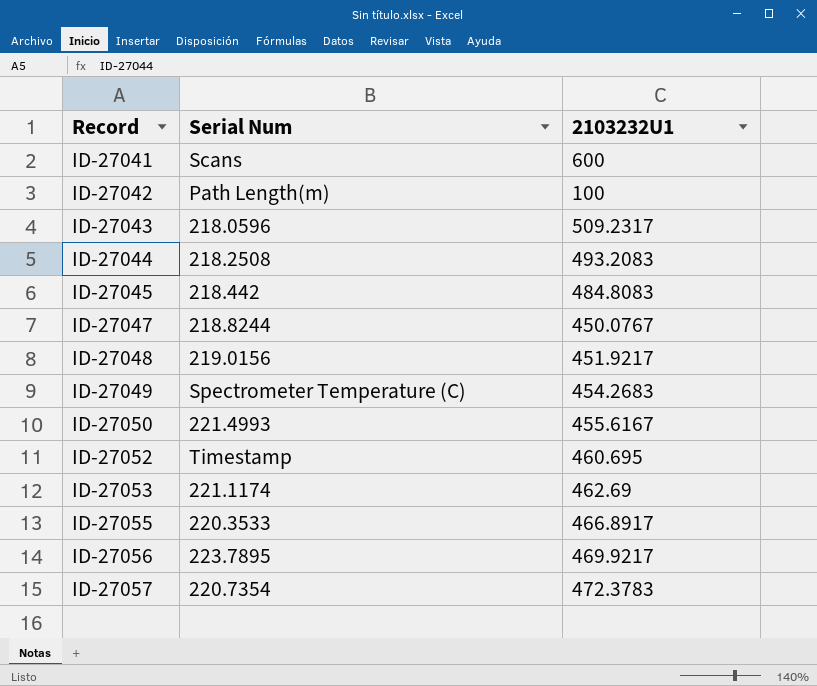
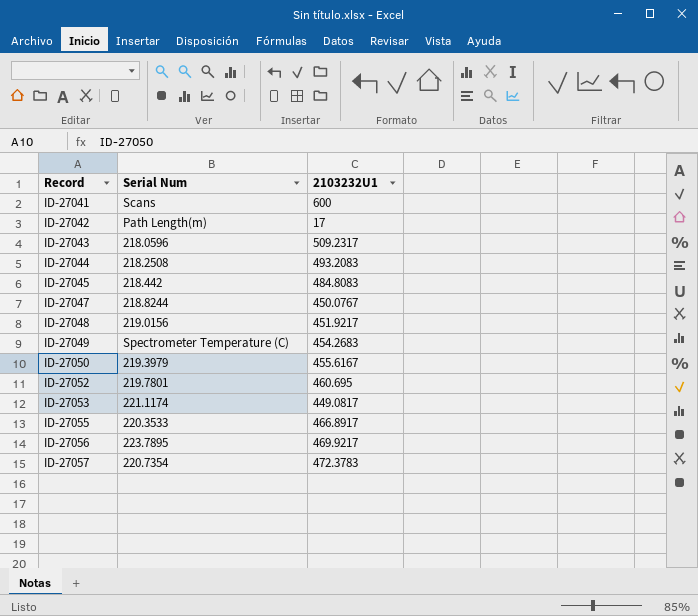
ID-27042 | 2103232U1: 100 -> 17
ID-27050 | Serial Num: 221.4993 -> 219.3979
ID-27052 | Serial Num: Timestamp -> 219.7801
ID-27053 | 2103232U1: 462.69 -> 449.0817

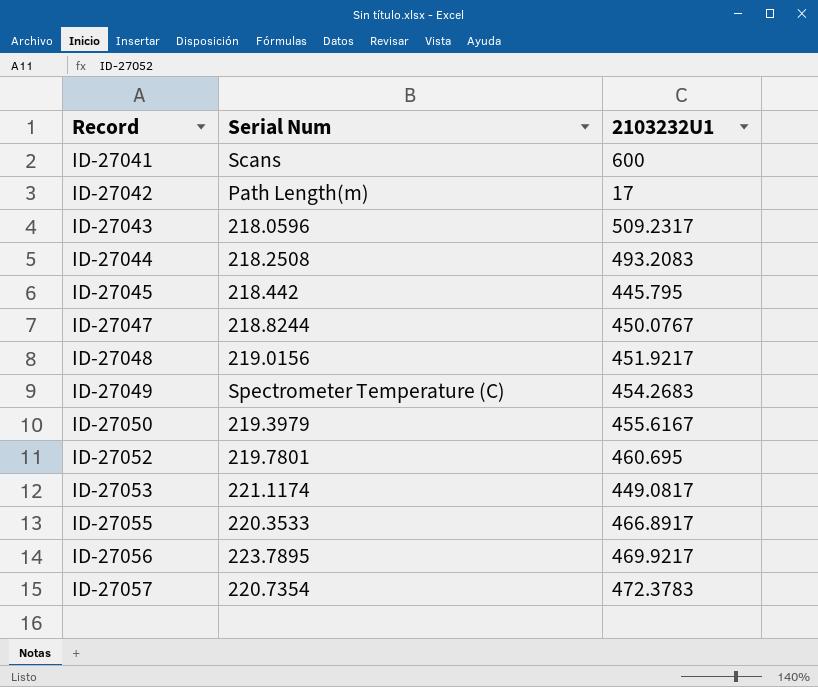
ID-27045 | 2103232U1: 484.8083 -> 445.795

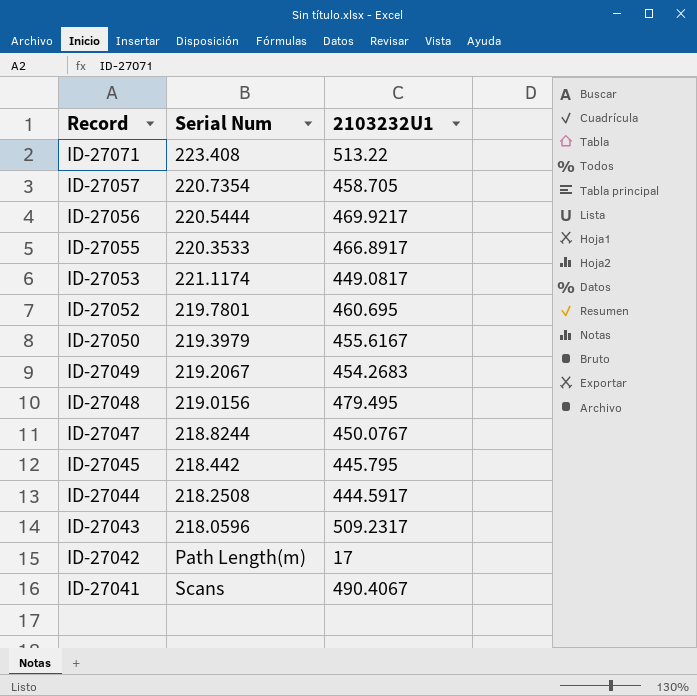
row order: Record ascending -> Record descending
row ID-27071: none -> 223.408 | 513.22
ID-27057 | 2103232U1: 472.3783 -> 458.705
ID-27056 | Serial Num: 223.7895 -> 220.5444
ID-27049 | Serial Num: Spectrometer Temperature (C) -> 219.2067
ID-27048 | 2103232U1: 451.9217 -> 479.495
ID-27044 | 2103232U1: 493.2083 -> 444.5917
ID-27041 | 2103232U1: 600 -> 490.4067

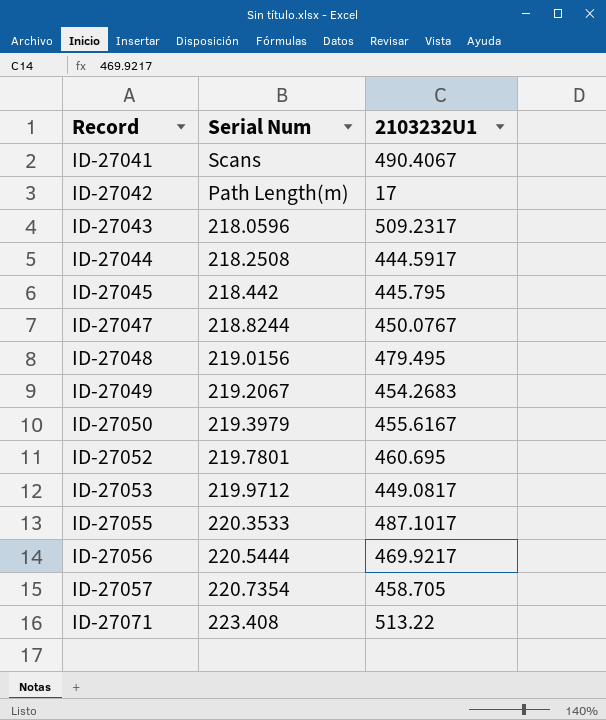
row order: Record descending -> Record ascending
ID-27053 | Serial Num: 221.1174 -> 219.9712
ID-27055 | 2103232U1: 466.8917 -> 487.1017

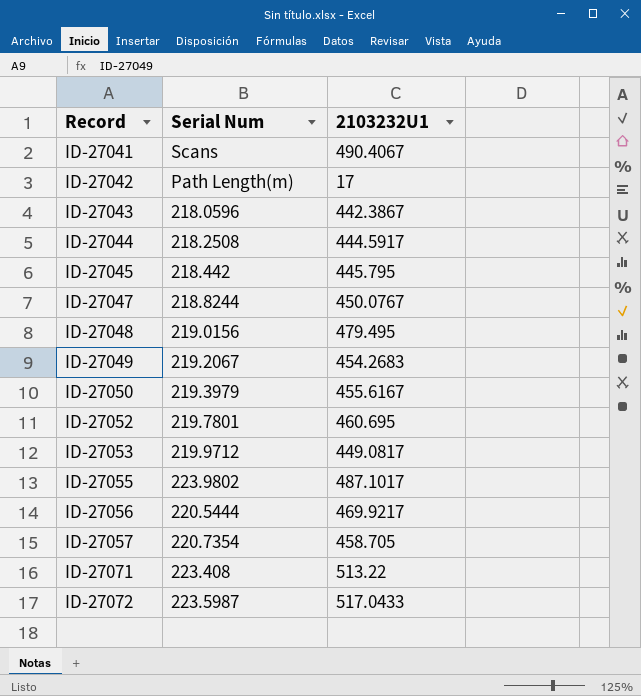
ID-27043 | 2103232U1: 509.2317 -> 442.3867
ID-27055 | Serial Num: 220.3533 -> 223.9802
row ID-27072: none -> 223.5987 | 517.0433

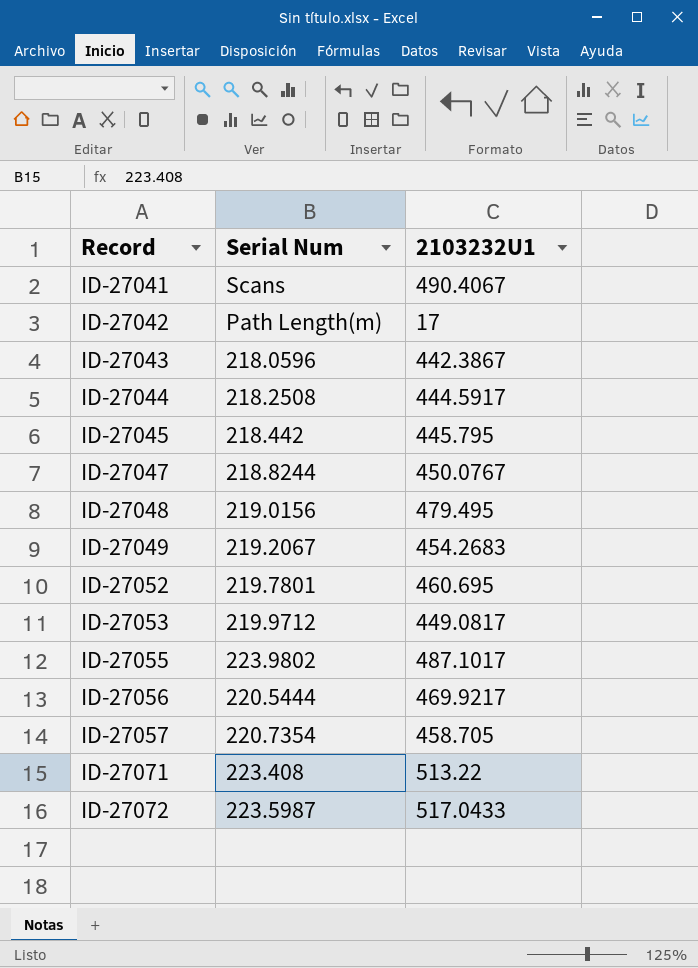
row ID-27050: 219.3979 | 455.6167 -> none

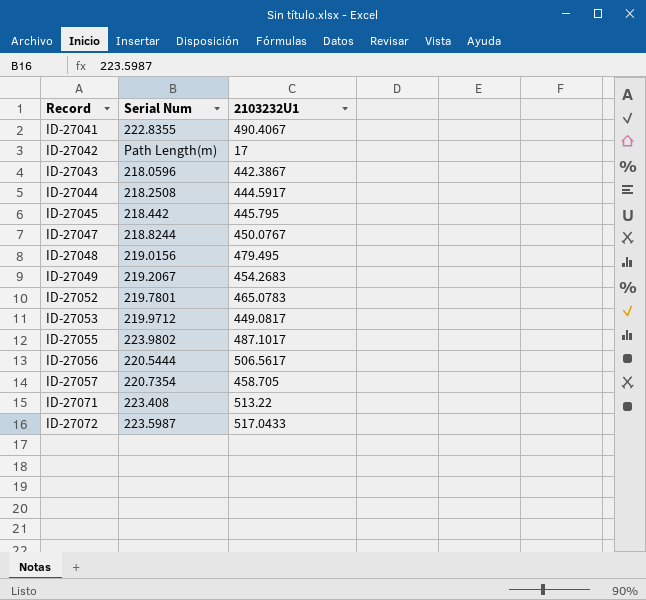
ID-27041 | Serial Num: Scans -> 222.8355
ID-27052 | 2103232U1: 460.695 -> 465.0783
ID-27056 | 2103232U1: 469.9217 -> 506.5617

